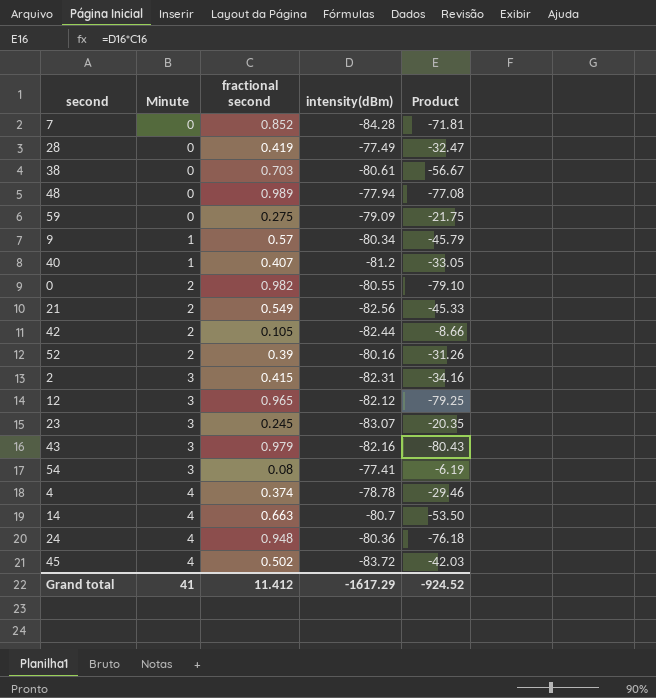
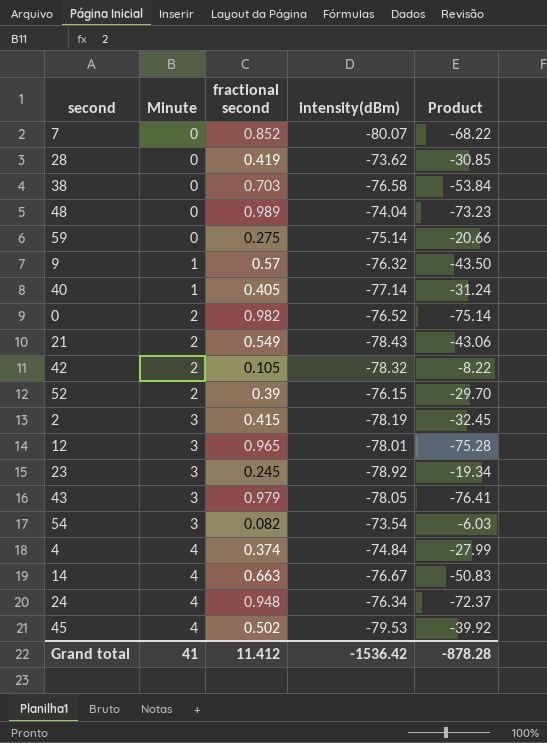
7 | intensity(dBm): -84.28 -> -80.07
7 | Product: -71.81 -> -68.22
28 | intensity(dBm): -77.49 -> -73.62
28 | Product: -32.47 -> -30.85
38 | intensity(dBm): -80.61 -> -76.58
38 | Product: -56.67 -> -53.84
48 | intensity(dBm): -77.94 -> -74.04
48 | Product: -77.08 -> -73.23
59 | intensity(dBm): -79.09 -> -75.14
59 | Product: -21.75 -> -20.66
9 | intensity(dBm): -80.34 -> -76.32
9 | Product: -45.79 -> -43.50
40 | fractional second: 0.407 -> 0.405
40 | intensity(dBm): -81.2 -> -77.14
40 | Product: -33.05 -> -31.24
0 | intensity(dBm): -80.55 -> -76.52
0 | Product: -79.10 -> -75.14
21 | intensity(dBm): -82.56 -> -78.43
21 | Product: -45.33 -> -43.06
42 | intensity(dBm): -82.44 -> -78.32
42 | Product: -8.66 -> -8.22
52 | intensity(dBm): -80.16 -> -76.15
52 | Product: -31.26 -> -29.70
2 | intensity(dBm): -82.31 -> -78.19
2 | Product: -34.16 -> -32.45
12 | intensity(dBm): -82.12 -> -78.01
12 | Product: -79.25 -> -75.28
23 | intensity(dBm): -83.07 -> -78.92
23 | Product: -20.35 -> -19.34
43 | intensity(dBm): -82.16 -> -78.05
43 | Product: -80.43 -> -76.41
54 | fractional second: 0.08 -> 0.082
54 | intensity(dBm): -77.41 -> -73.54
54 | Product: -6.19 -> -6.03
4 | intensity(dBm): -78.78 -> -74.84
4 | Product: -29.46 -> -27.99
14 | intensity(dBm): -80.7 -> -76.67
14 | Product: -53.50 -> -50.83
24 | intensity(dBm): -80.36 -> -76.34
24 | Product: -76.18 -> -72.37
45 | intensity(dBm): -83.72 -> -79.53
45 | Product: -42.03 -> -39.92
Grand total | intensity(dBm): -1617.29 -> -1536.42
Grand total | Product: -924.52 -> -878.28

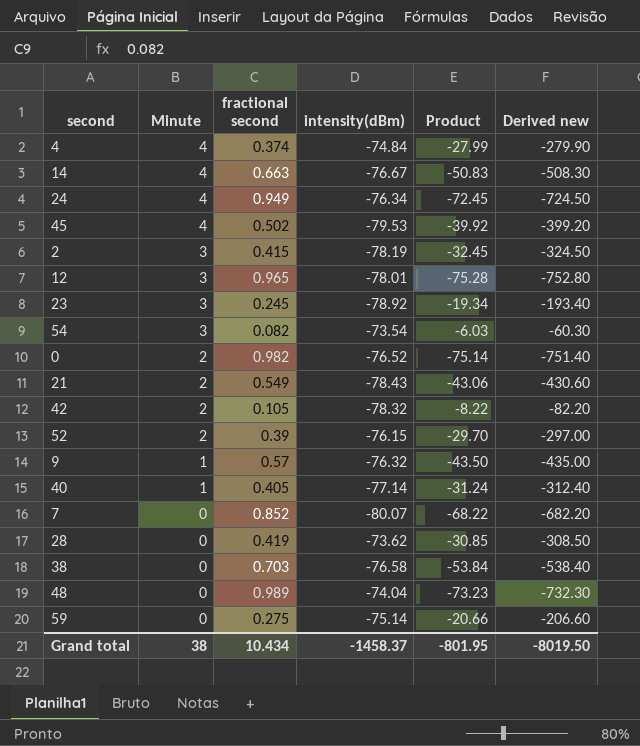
row order: Minute ascending -> Minute descending
column Derived new | formula: none -> [Product] * 10
row 43: 3 | 0.979 | -78.05 | -76.41 -> none
24 | fractional second: 0.948 -> 0.949
24 | Product: -72.37 -> -72.45
Grand total | Minute: 41 -> 38
Grand total | fractional second: 11.412 -> 10.434
Grand total | intensity(dBm): -1536.42 -> -1458.37
Grand total | Product: -878.28 -> -801.95

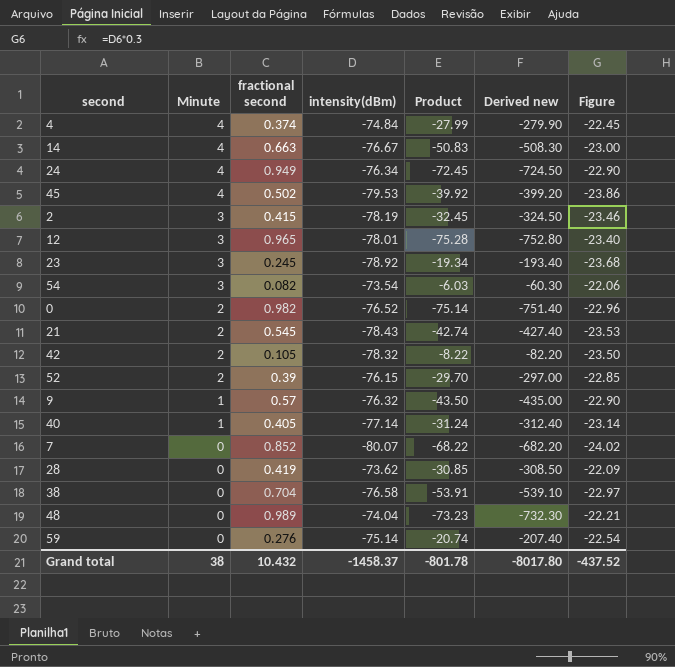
column Figure | formula: none -> [intensity(dBm)] * 0.3
21 | fractional second: 0.549 -> 0.545
21 | Product: -43.06 -> -42.74
21 | Derived new: -430.60 -> -427.40
38 | fractional second: 0.703 -> 0.704
38 | Product: -53.84 -> -53.91
38 | Derived new: -538.40 -> -539.10
59 | fractional second: 0.275 -> 0.276
59 | Product: -20.66 -> -20.74
59 | Derived new: -206.60 -> -207.40
Grand total | fractional second: 10.434 -> 10.432
Grand total | Product: -801.95 -> -801.78
Grand total | Derived new: -8019.50 -> -8017.80

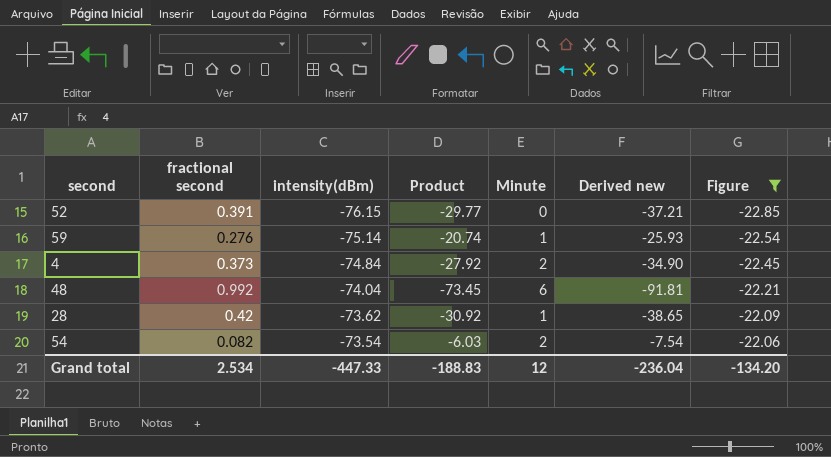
filter: none -> Figure >= -22.85
row order: Minute descending -> intensity(dBm) ascending
column Minute | position: 2 -> 5
column Derived new | formula: [Product] * 10 -> [Product] * 1.25
52 | fractional second: 0.39 -> 0.391
52 | Product: -29.70 -> -29.77
52 | Minute: 2 -> 0
59 | Minute: 0 -> 1
4 | fractional second: 0.374 -> 0.373
4 | Product: -27.99 -> -27.92
4 | Minute: 4 -> 2
48 | fractional second: 0.989 -> 0.992
48 | Product: -73.23 -> -73.45
48 | Minute: 0 -> 6
28 | fractional second: 0.419 -> 0.42
28 | Product: -30.85 -> -30.92
28 | Minute: 0 -> 1
54 | Minute: 3 -> 2
Grand total | fractional second: 10.432 -> 2.534
Grand total | intensity(dBm): -1458.37 -> -447.33
Grand total | Product: -801.78 -> -188.83
Grand total | Minute: 38 -> 12
Grand total | Derived new: -8017.80 -> -236.04
Grand total | Figure: -437.52 -> -134.20

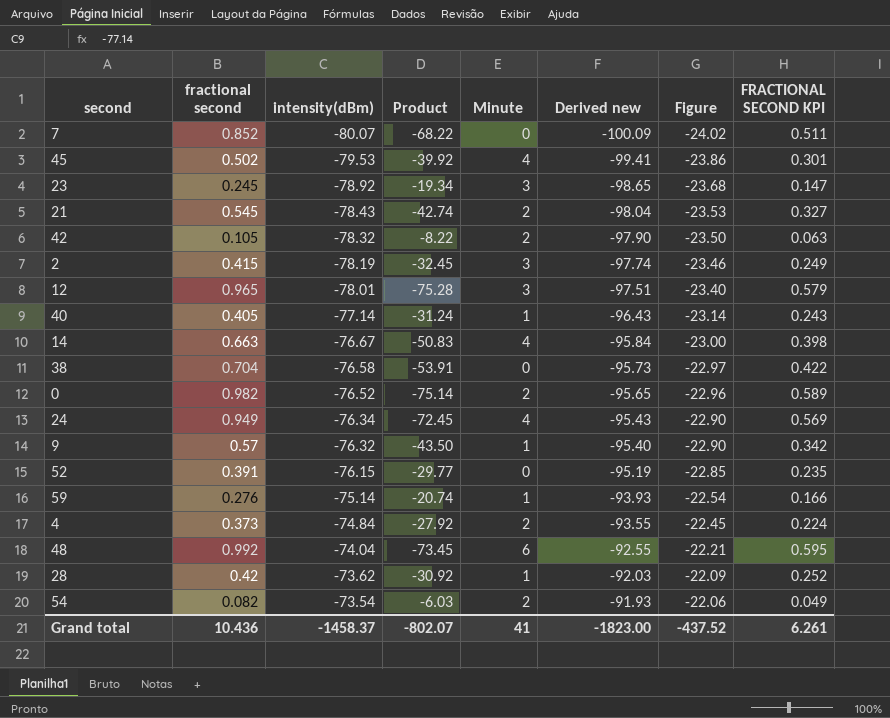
filter: Figure >= -22.85 -> none
column Derived new | formula: [Product] * 1.25 -> [intensity(dBm)] * 1.25
column FRACTIONAL SECOND KPI | formula: none -> [fractional second] * 0.6
Grand total | fractional second: 2.534 -> 10.436
Grand total | intensity(dBm): -447.33 -> -1458.37
Grand total | Product: -188.83 -> -802.07
Grand total | Minute: 12 -> 41
Grand total | Derived new: -236.04 -> -1823.00
Grand total | Figure: -134.20 -> -437.52

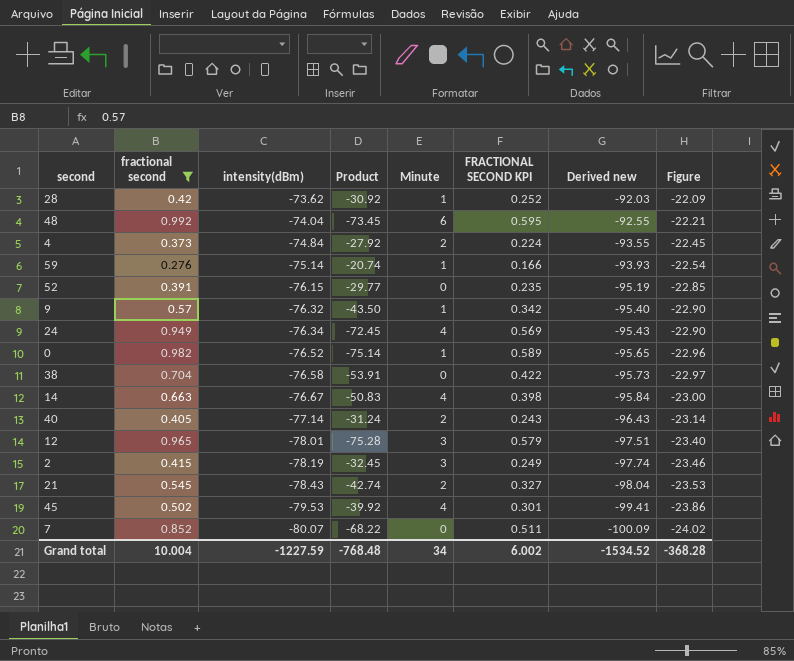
filter: none -> fractional second >= 0.276
row order: intensity(dBm) ascending -> intensity(dBm) descending
column FRACTIONAL SECOND KPI | position: 8 -> 6
0 | Minute: 2 -> 1
40 | Minute: 1 -> 2
Grand total | fractional second: 10.436 -> 10.004
Grand total | intensity(dBm): -1458.37 -> -1227.59
Grand total | Product: -802.07 -> -768.48
Grand total | Minute: 41 -> 34
Grand total | FRACTIONAL SECOND KPI: 6.261 -> 6.002
Grand total | Derived new: -1823.00 -> -1534.52
Grand total | Figure: -437.52 -> -368.28

